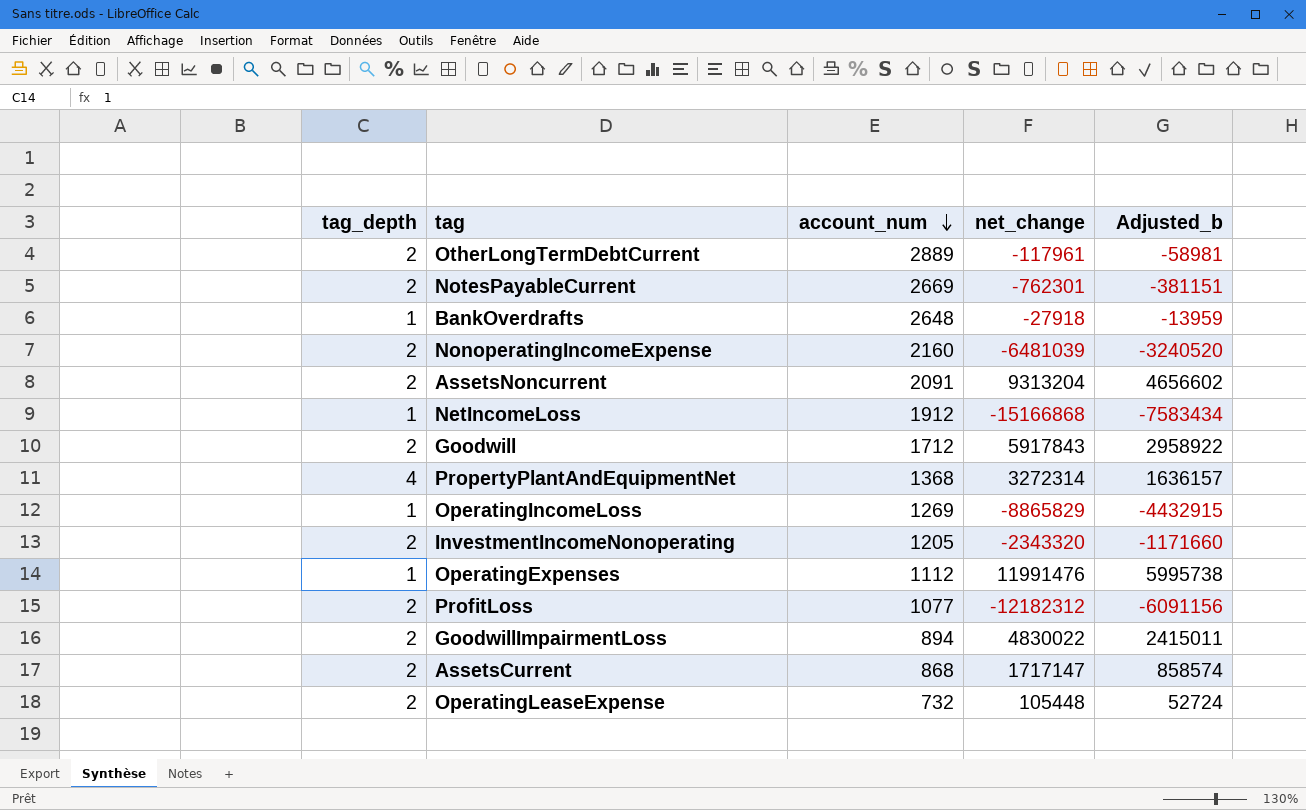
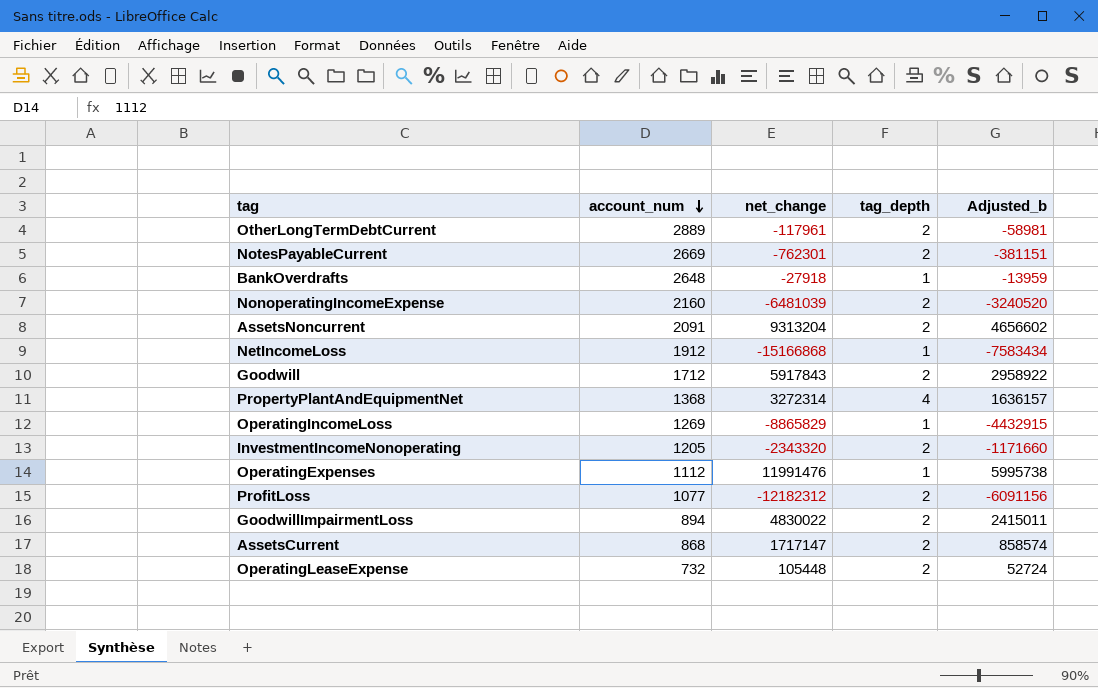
column tag_depth | position: 1 -> 4

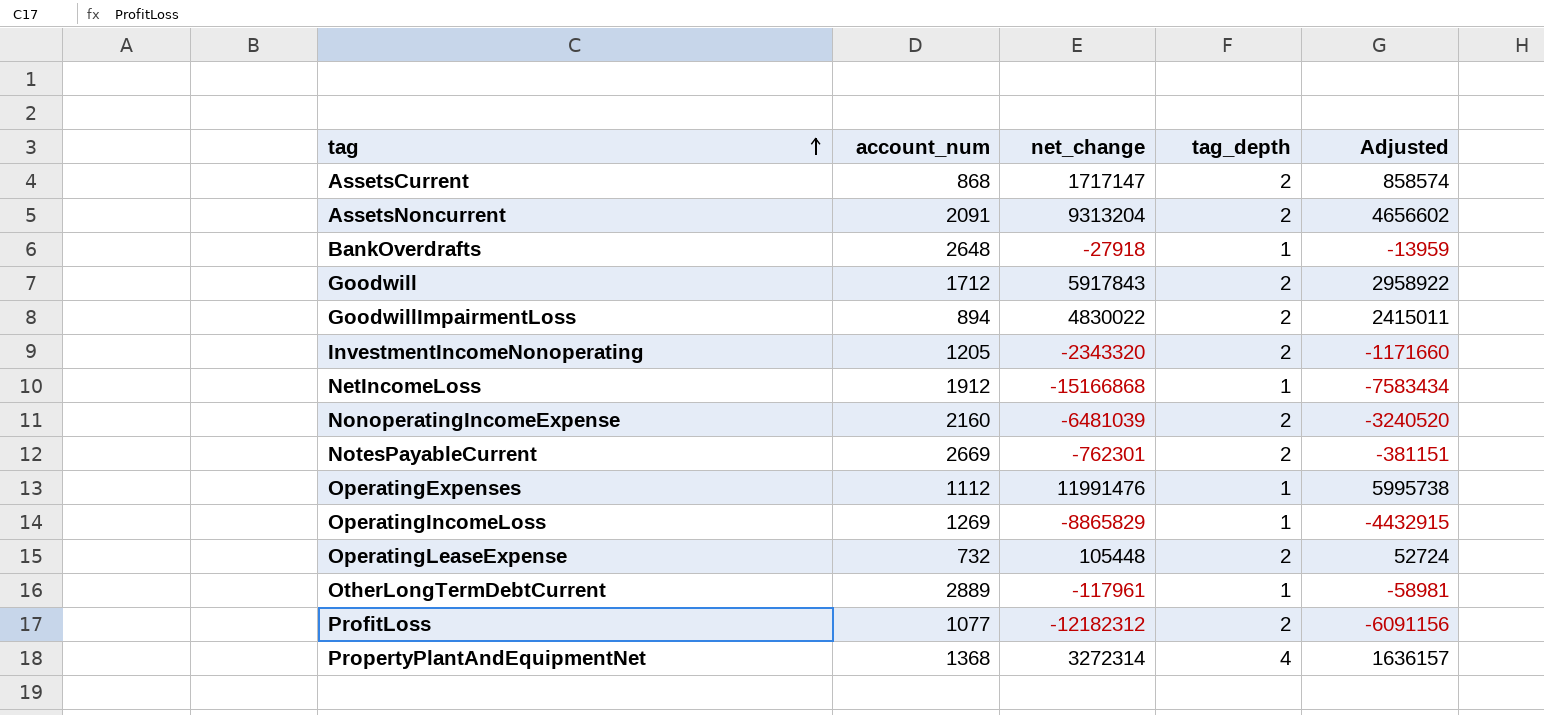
row order: account_num descending -> tag ascending
column name: Adjusted_b -> Adjusted
OtherLongTermDebtCurrent | tag_depth: 2 -> 1

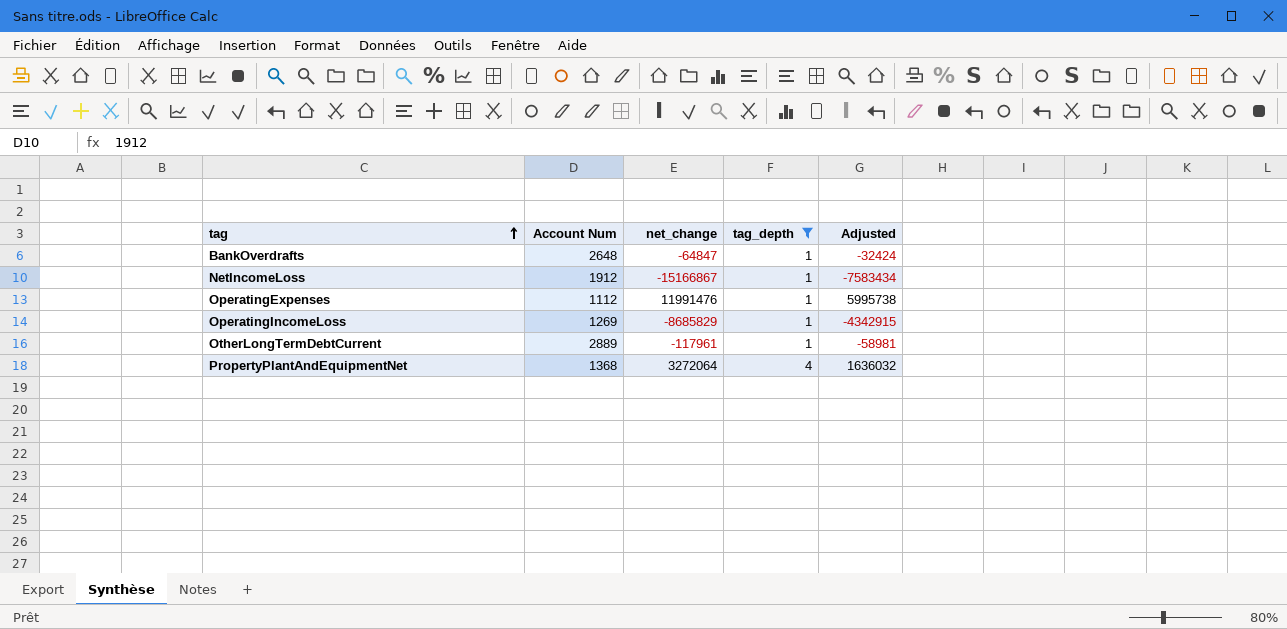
filter: none -> tag_depth != 2
column name: account_num -> Account Num
BankOverdrafts | net_change: -27918 -> -64847
BankOverdrafts | Adjusted: -13959 -> -32424
NetIncomeLoss | net_change: -15166868 -> -15166867
OperatingIncomeLoss | net_change: -8865829 -> -8685829
OperatingIncomeLoss | Adjusted: -4432915 -> -4342915
PropertyPlantAndEquipmentNet | net_change: 3272314 -> 3272064
PropertyPlantAndEquipmentNet | Adjusted: 1636157 -> 1636032

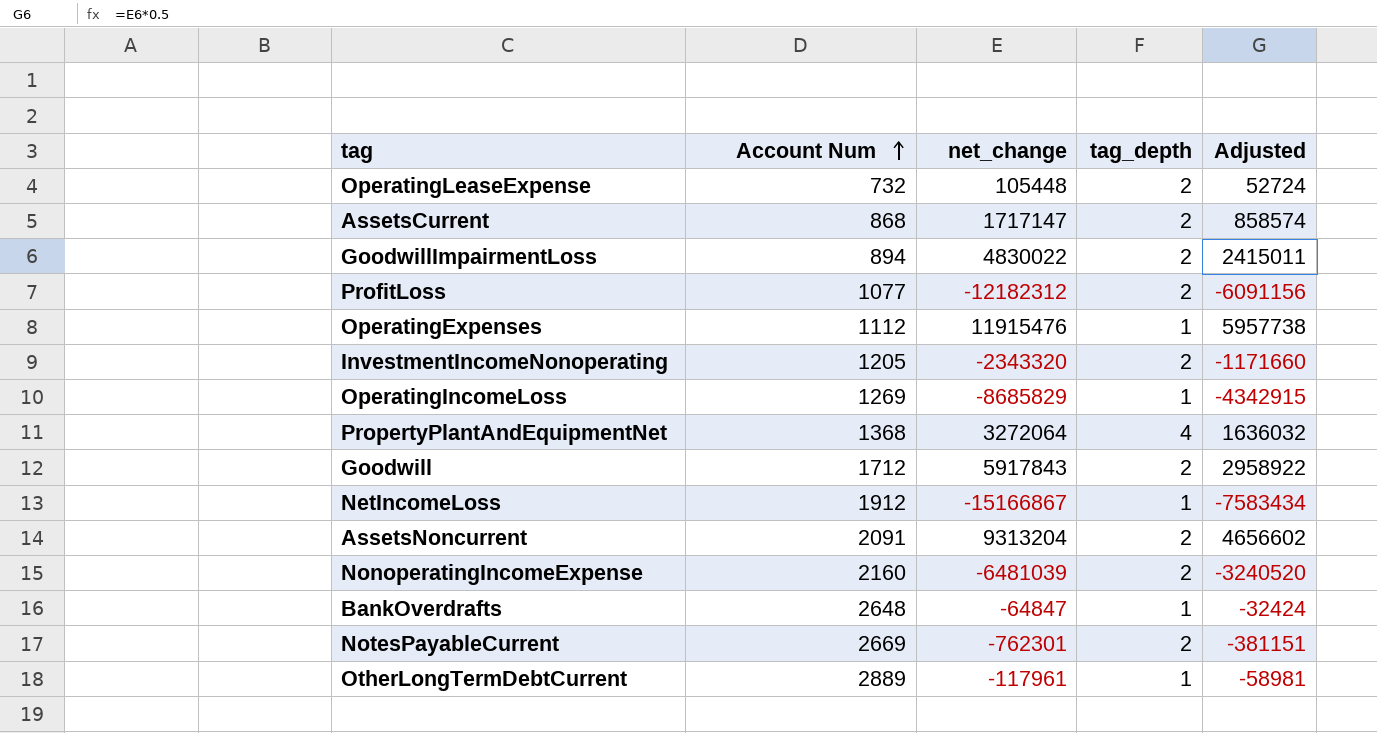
filter: tag_depth != 2 -> none
row order: tag ascending -> Account Num ascending
OperatingExpenses | net_change: 11991476 -> 11915476
OperatingExpenses | Adjusted: 5995738 -> 5957738

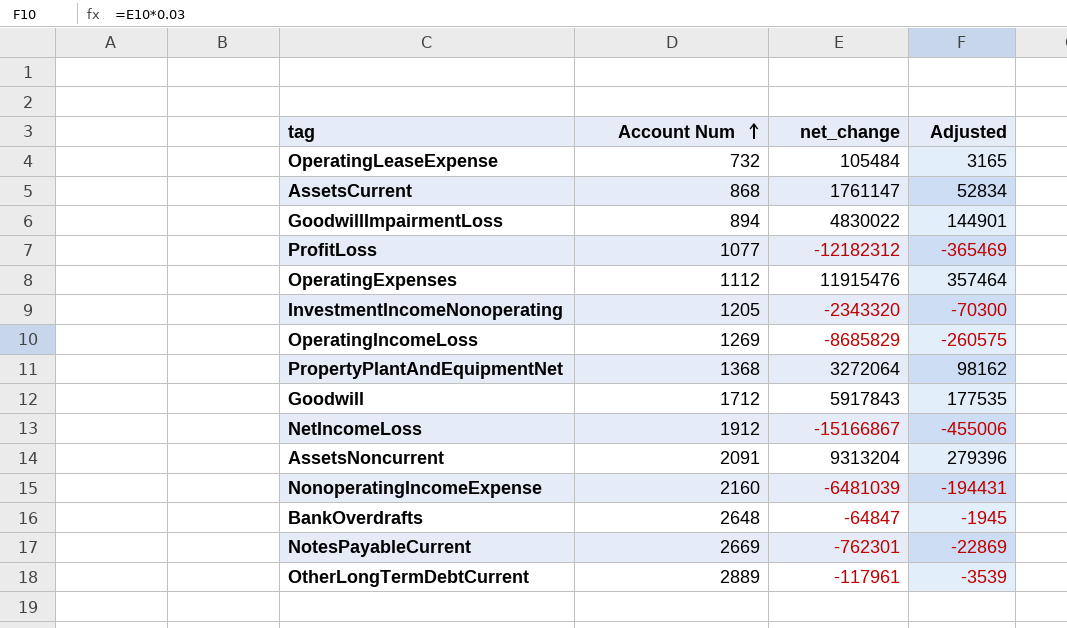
column tag_depth | position: 4 -> none
column Adjusted | formula: [net_change] * 0.5 -> [net_change] * 0.03
OperatingLeaseExpense | net_change: 105448 -> 105484
AssetsCurrent | net_change: 1717147 -> 1761147

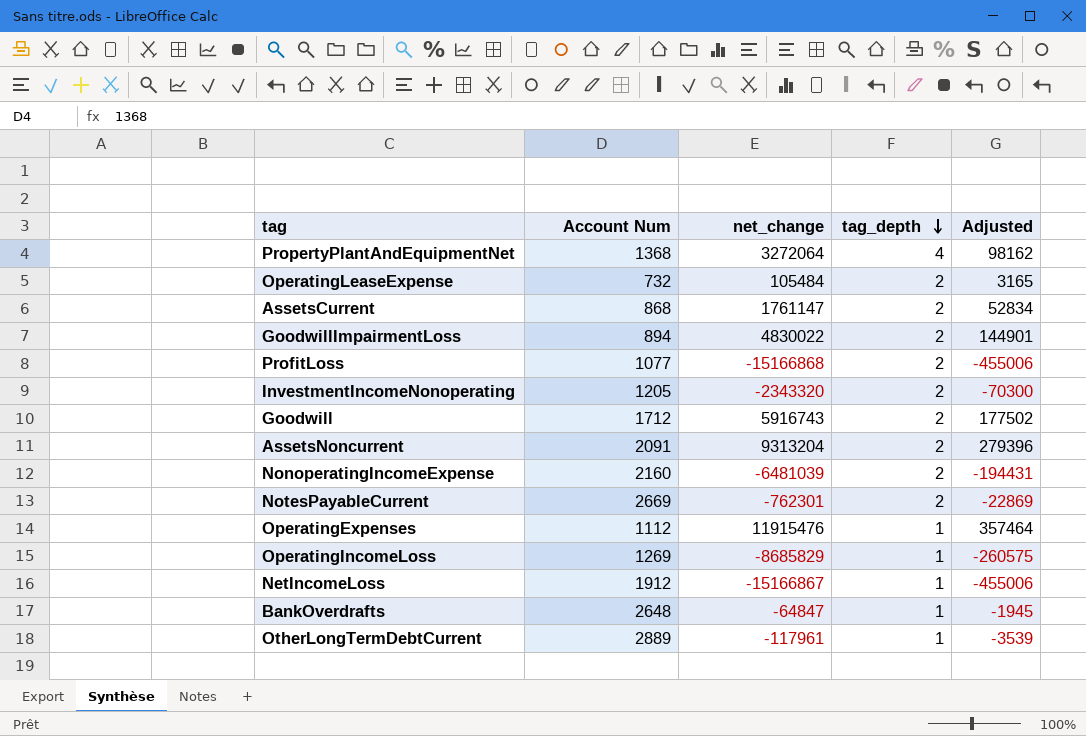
row order: Account Num ascending -> tag_depth descending
column tag_depth | position: none -> 4
ProfitLoss | net_change: -12182312 -> -15166868
ProfitLoss | Adjusted: -365469 -> -455006
Goodwill | net_change: 5917843 -> 5916743
Goodwill | Adjusted: 177535 -> 177502

